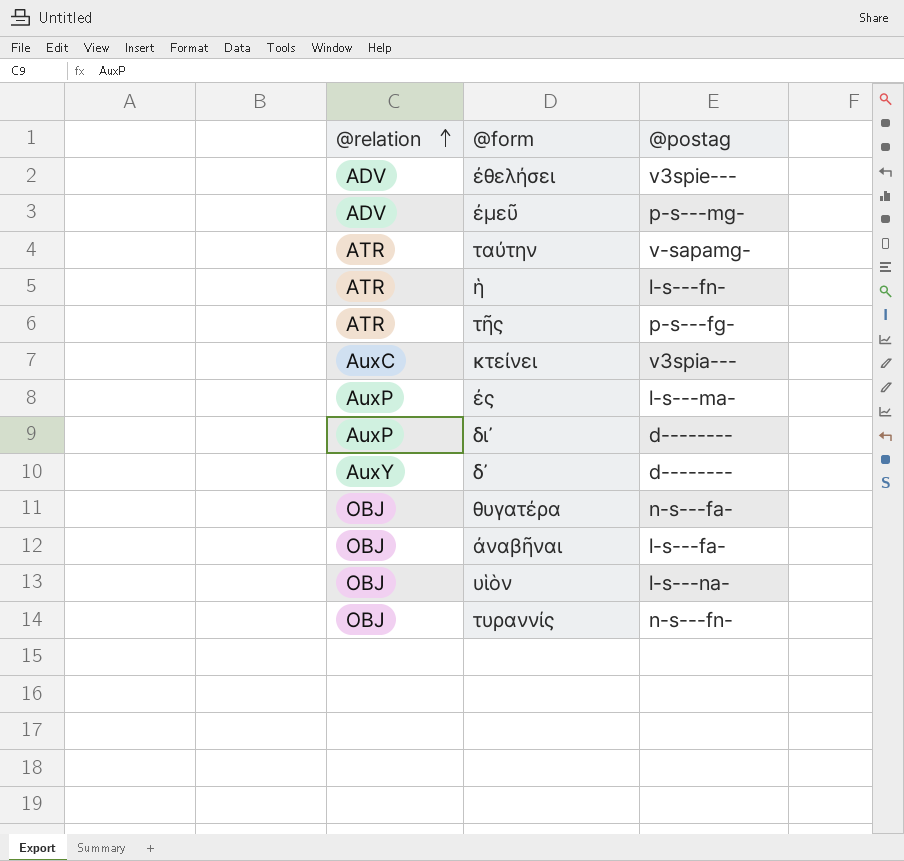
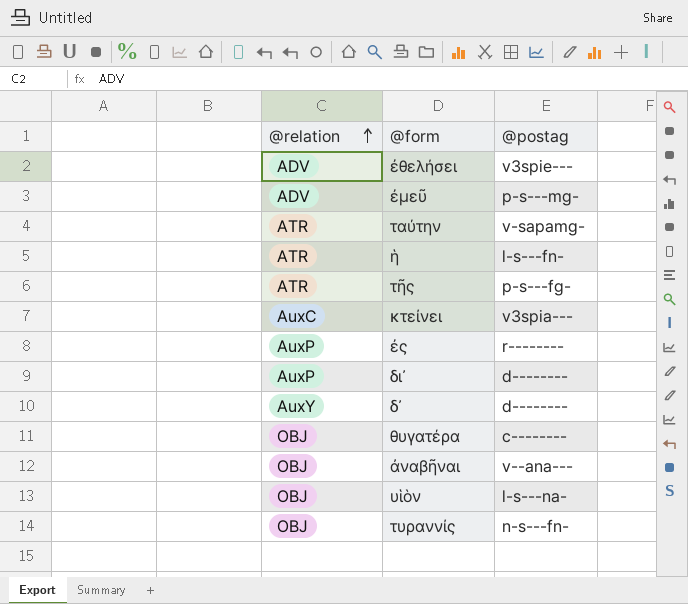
ἐς | @postag: l-s---ma- -> r--------
θυγατέρα | @postag: n-s---fa- -> c--------
ἀναβῆναι | @postag: l-s---fa- -> v--ana---

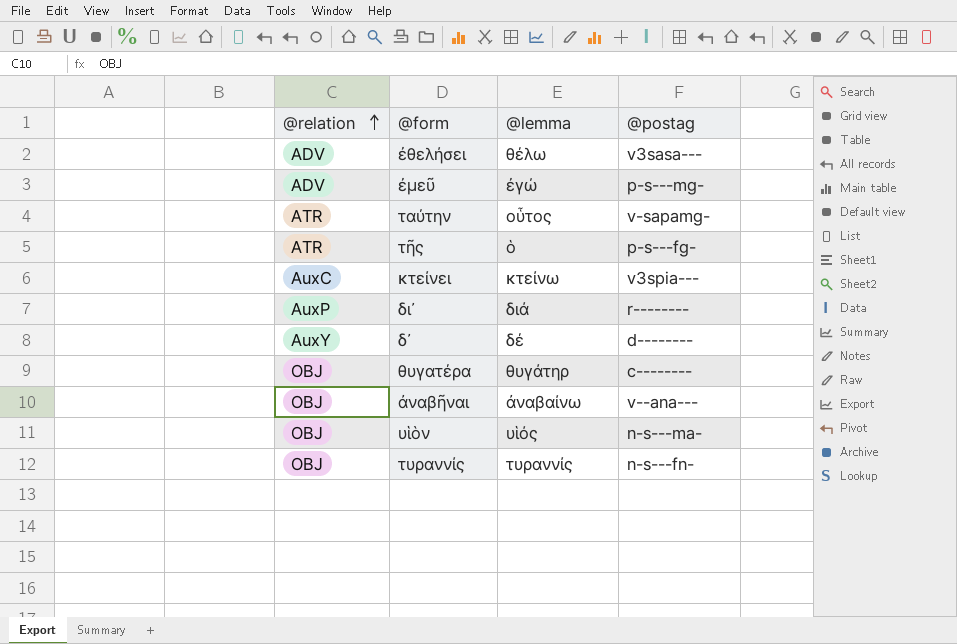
column @lemma | position: none -> 3
row ἡ: ATR | l-s---fn- -> none
row ἐς: AuxP | r-------- -> none
ἐθελήσει | @postag: v3spie--- -> v3sasa---
δι᾽ | @postag: d-------- -> r--------
υἱὸν | @postag: l-s---na- -> n-s---ma-

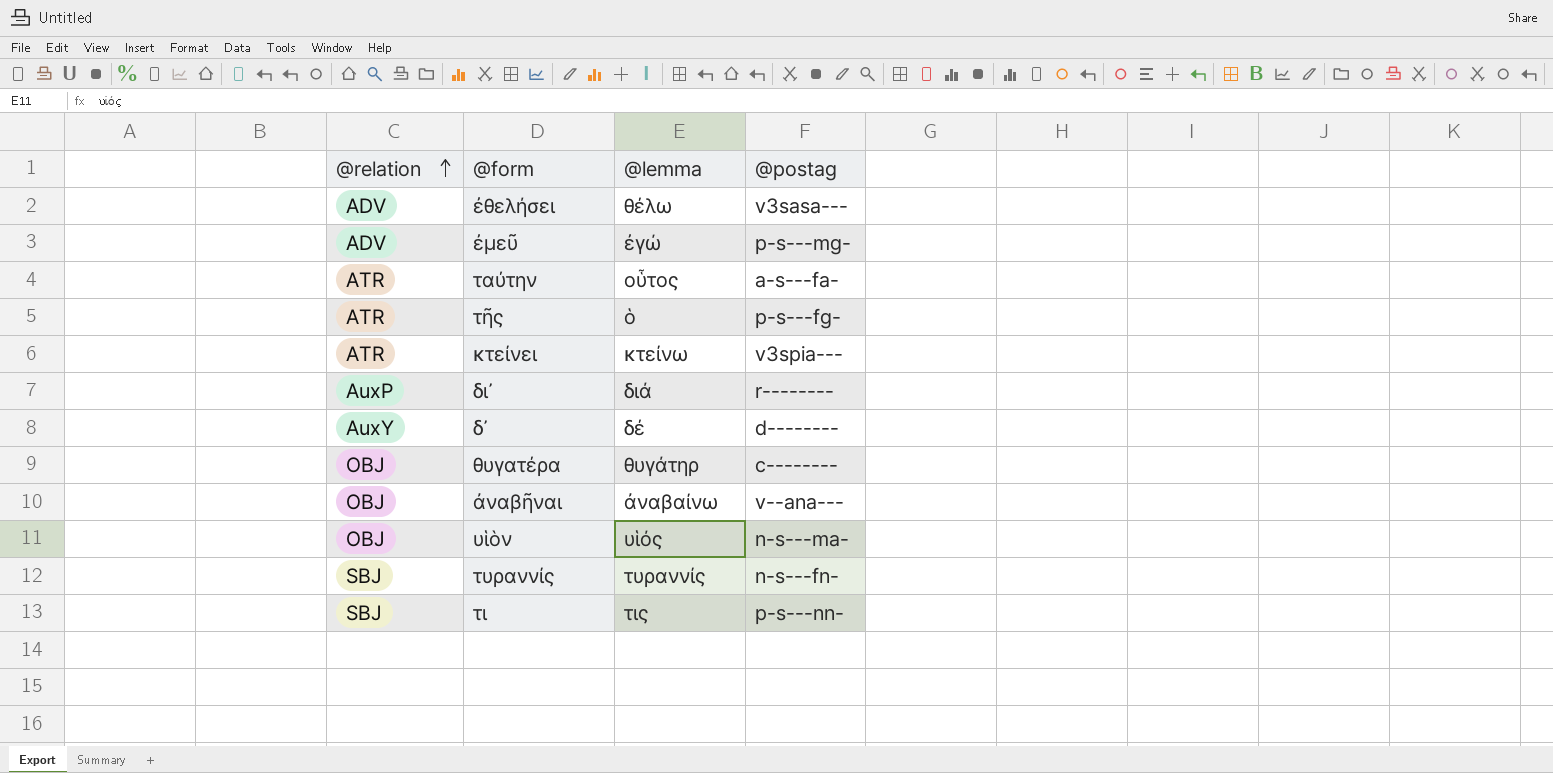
ταύτην | @postag: v-sapamg- -> a-s---fa-
κτείνει | @relation: AuxC -> ATR
τυραννίς | @relation: OBJ -> SBJ
row τι: none -> SBJ | τις | p-s---nn-

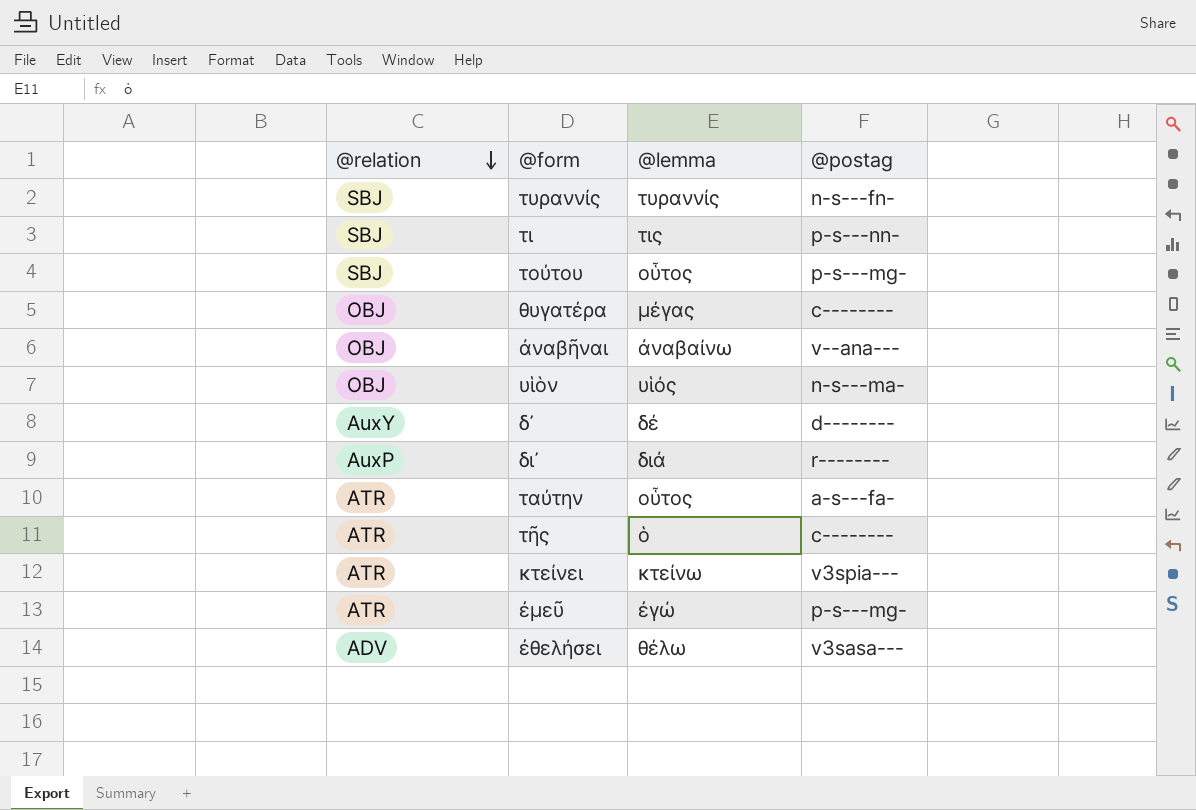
row order: @relation ascending -> @relation descending
row τούτου: none -> SBJ | οὗτος | p-s---mg-
θυγατέρα | @lemma: θυγάτηρ -> μέγας
τῆς | @postag: p-s---fg- -> c--------
ἐμεῦ | @relation: ADV -> ATR

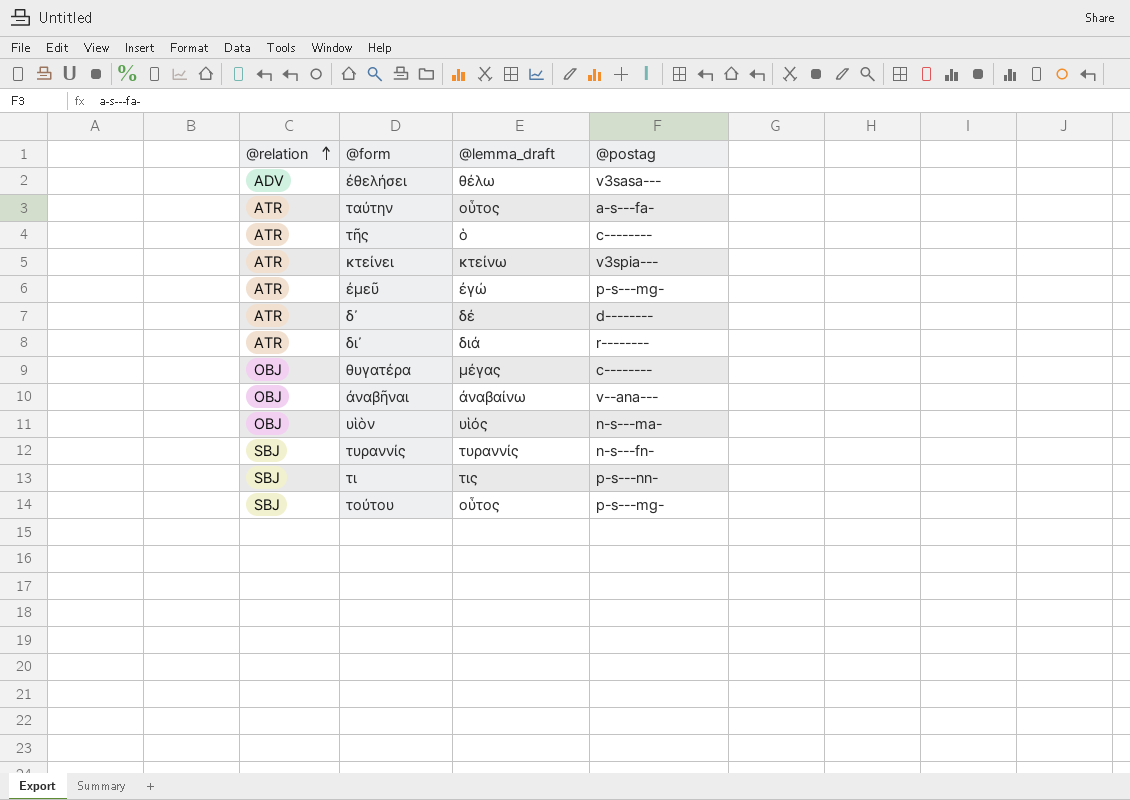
row order: @relation descending -> @relation ascending
column name: @lemma -> @lemma_draft
δ᾽ | @relation: AuxY -> ATR
δι᾽ | @relation: AuxP -> ATR

